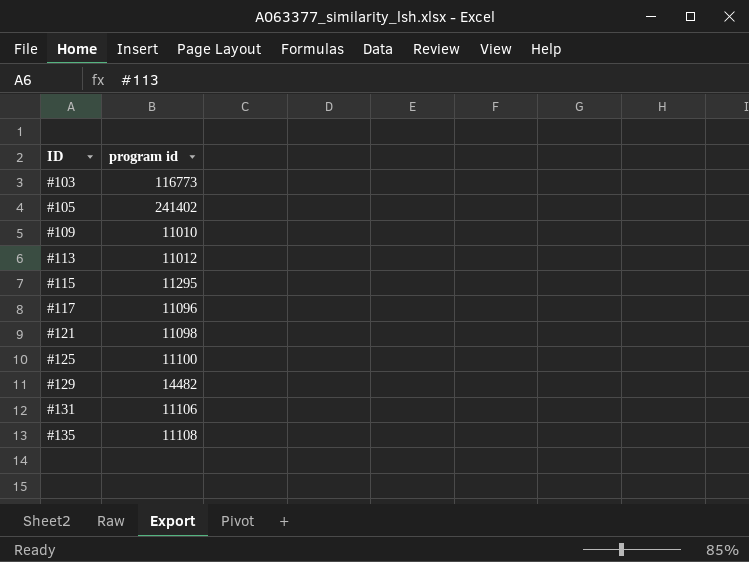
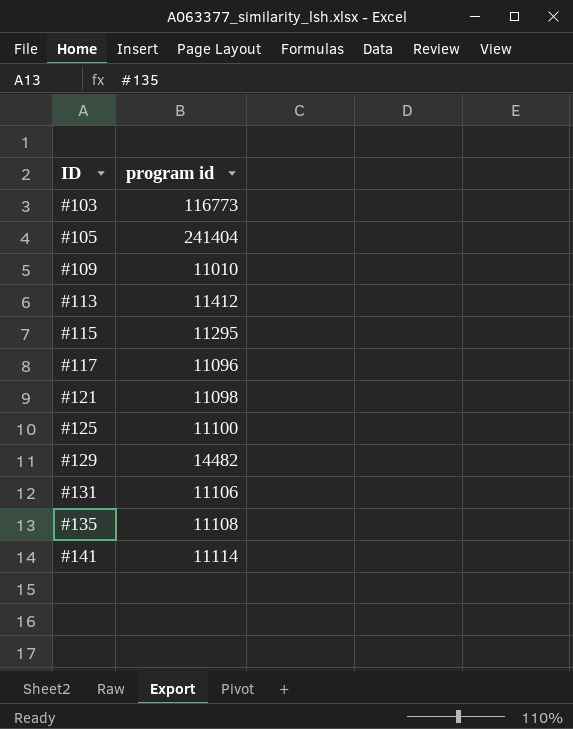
#105 | program id: 241402 -> 241404
#113 | program id: 11012 -> 11412
row #141: none -> 11114

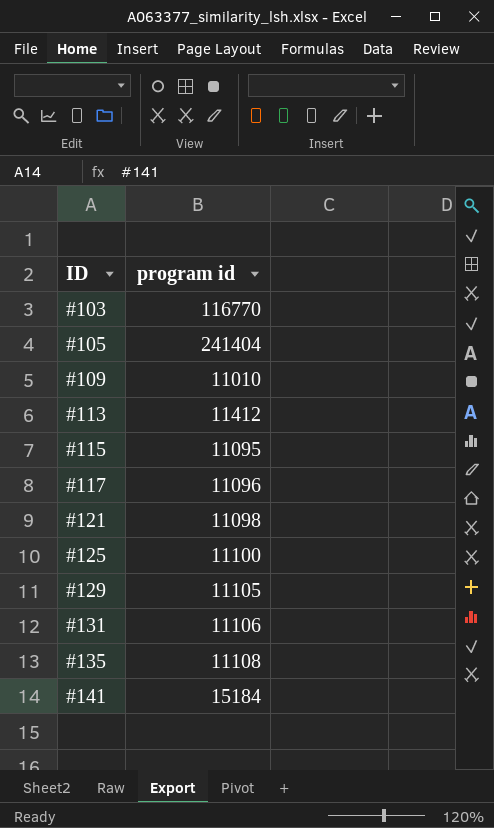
#103 | program id: 116773 -> 116770
#115 | program id: 11295 -> 11095
#129 | program id: 14482 -> 11105
#141 | program id: 11114 -> 15184

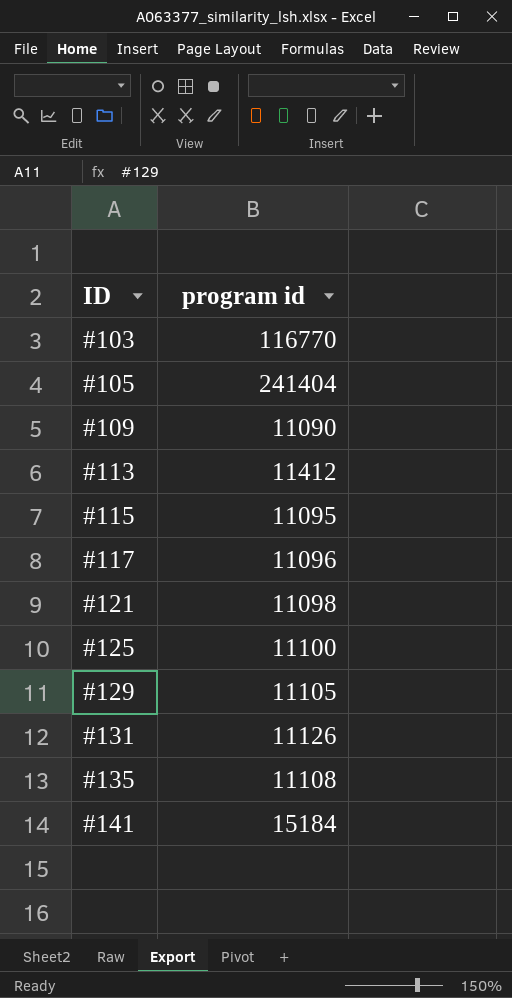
#109 | program id: 11010 -> 11090
#131 | program id: 11106 -> 11126

